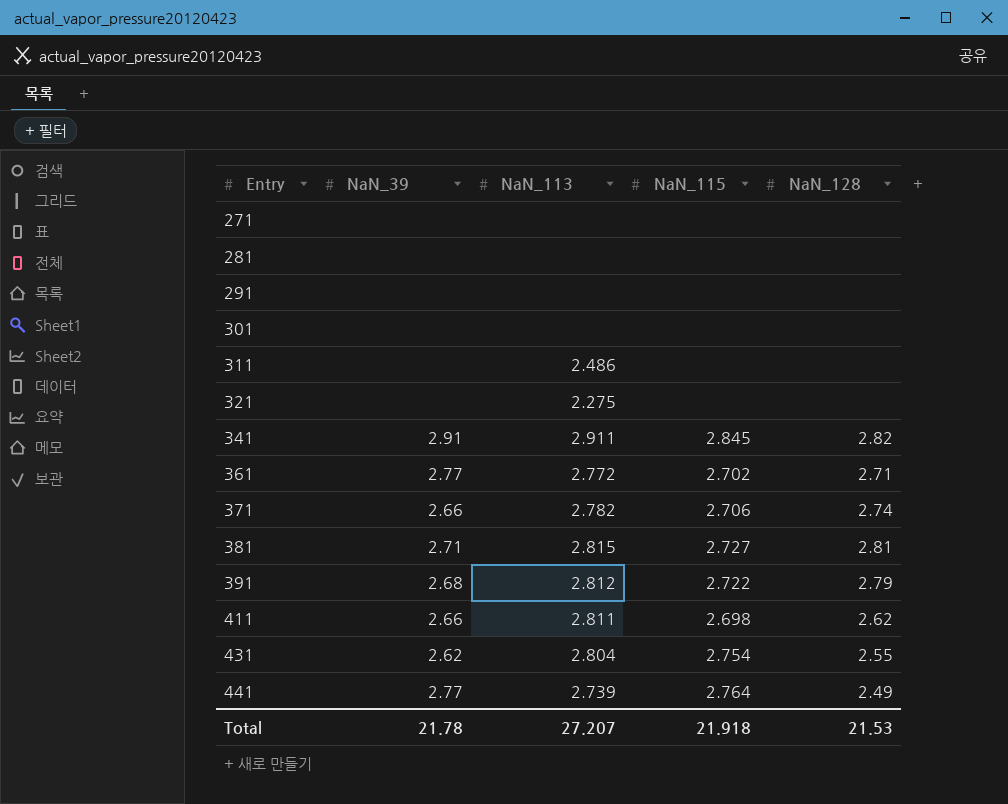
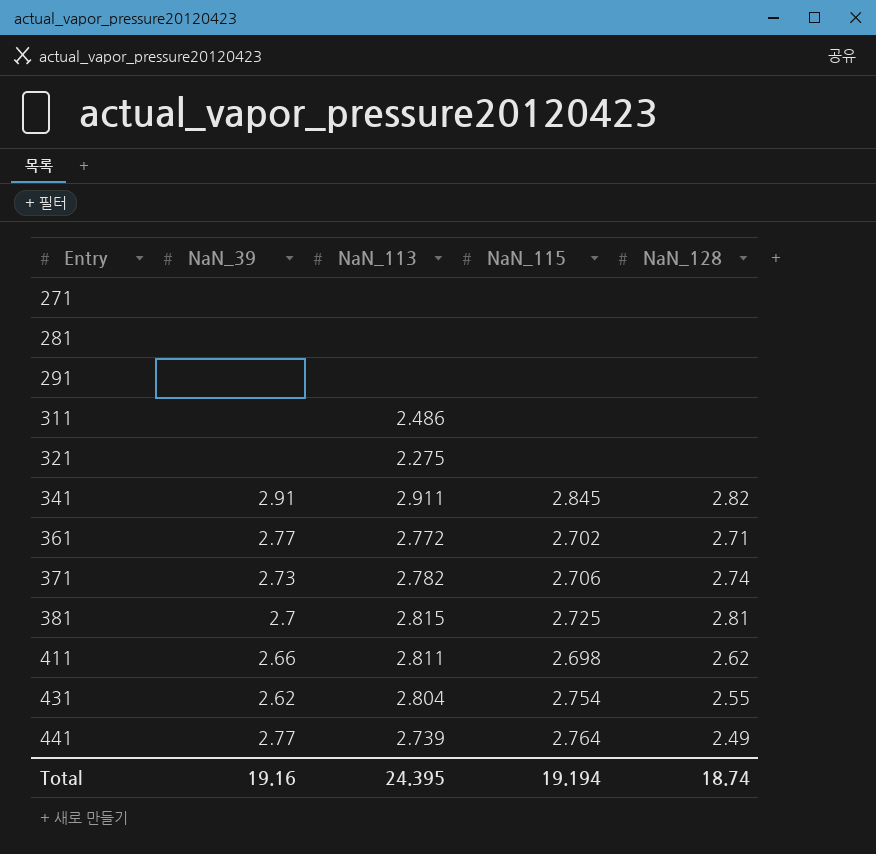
row 301: none | none | none | none -> none
row 391: 2.68 | 2.812 | 2.722 | 2.79 -> none
371 | NaN_39: 2.66 -> 2.73
381 | NaN_39: 2.71 -> 2.7
381 | NaN_115: 2.727 -> 2.725
Total | NaN_39: 21.78 -> 19.16
Total | NaN_113: 27.207 -> 24.395
Total | NaN_115: 21.918 -> 19.194
Total | NaN_128: 21.53 -> 18.74

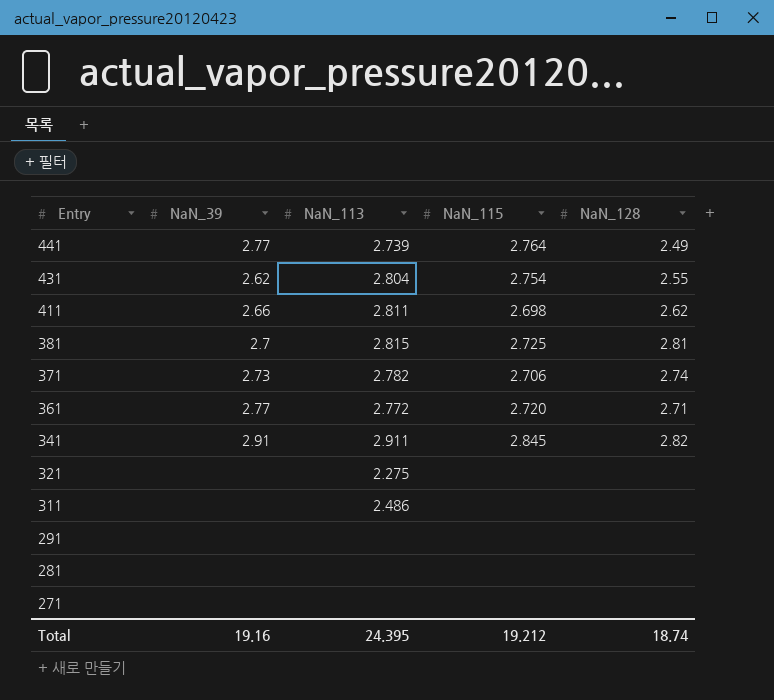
row order: Entry ascending -> Entry descending
361 | NaN_115: 2.702 -> 2.720
Total | NaN_115: 19.194 -> 19.212

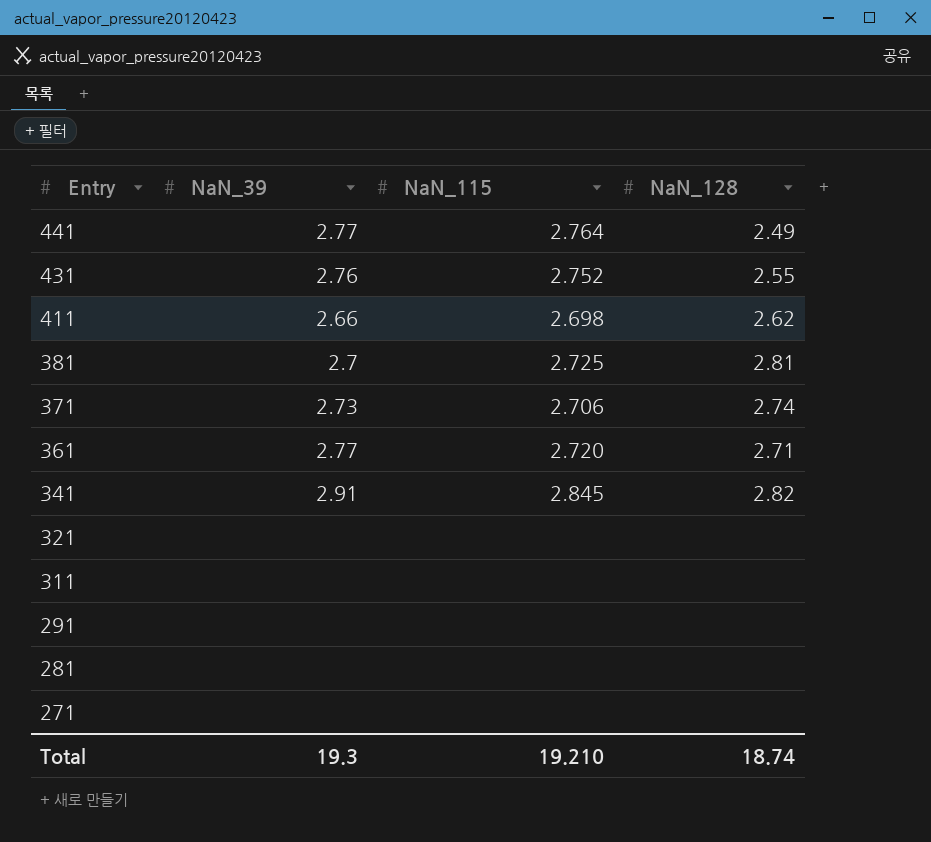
column NaN_113 | position: 3 -> none
431 | NaN_39: 2.62 -> 2.76
431 | NaN_115: 2.754 -> 2.752
Total | NaN_39: 19.16 -> 19.3
Total | NaN_115: 19.212 -> 19.210

